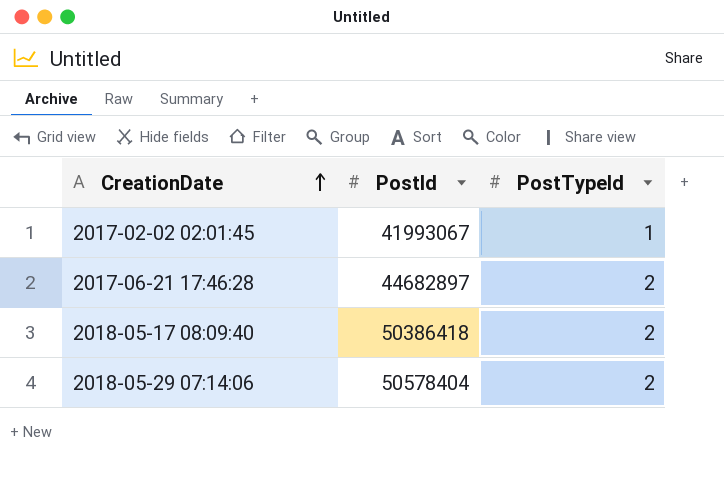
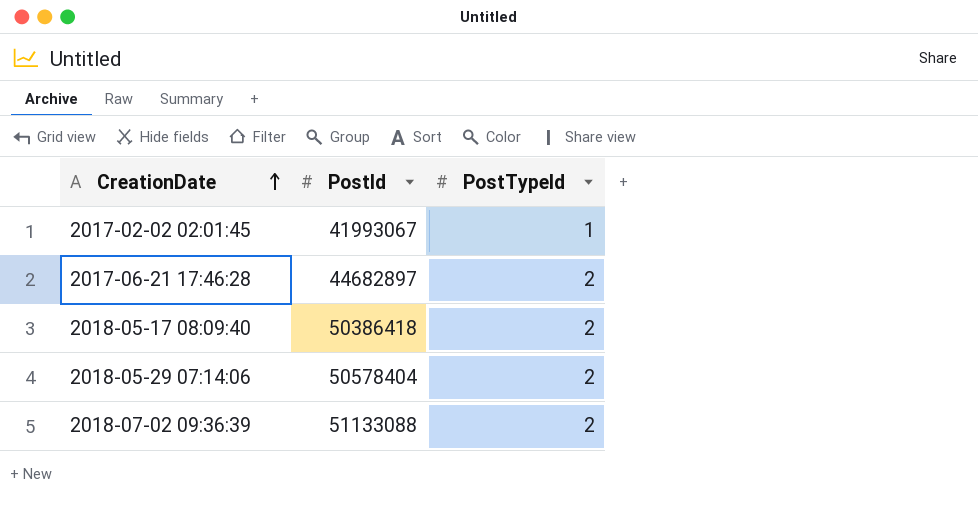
row 2018-07-02 09:36:39: none -> 51133088 | 2

